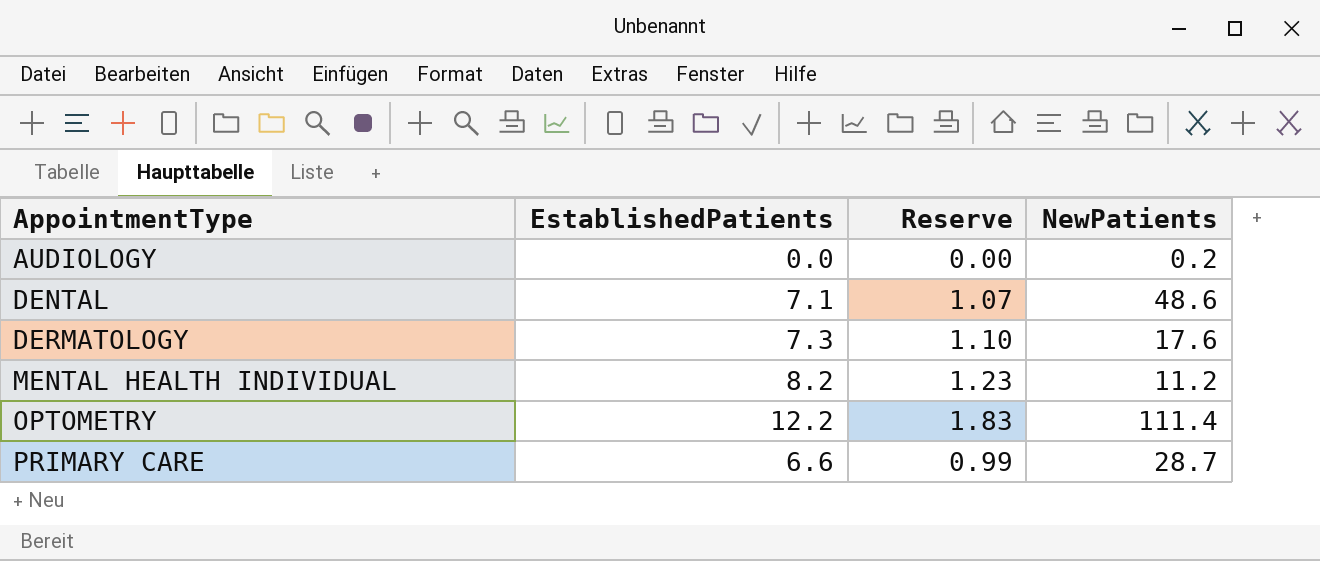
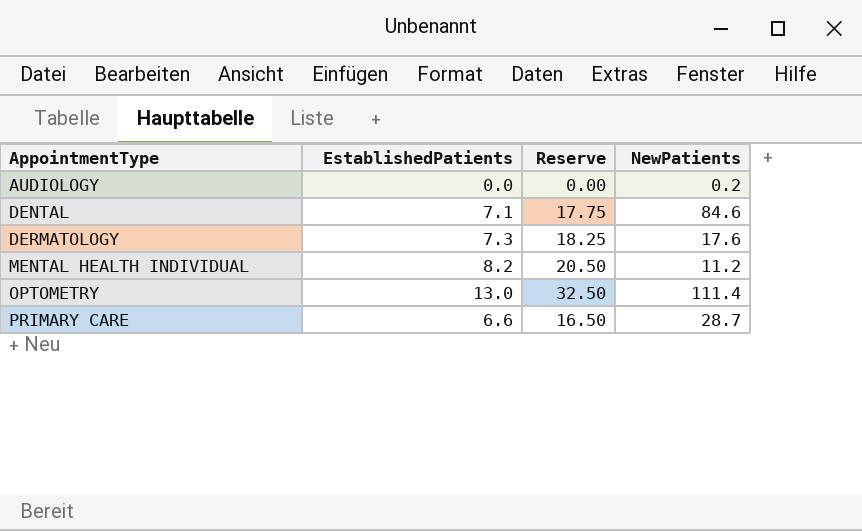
column Reserve | formula: [EstablishedPatients] * 0.15 -> [EstablishedPatients] * 2.5
DENTAL | NewPatients: 48.6 -> 84.6
OPTOMETRY | EstablishedPatients: 12.2 -> 13.0

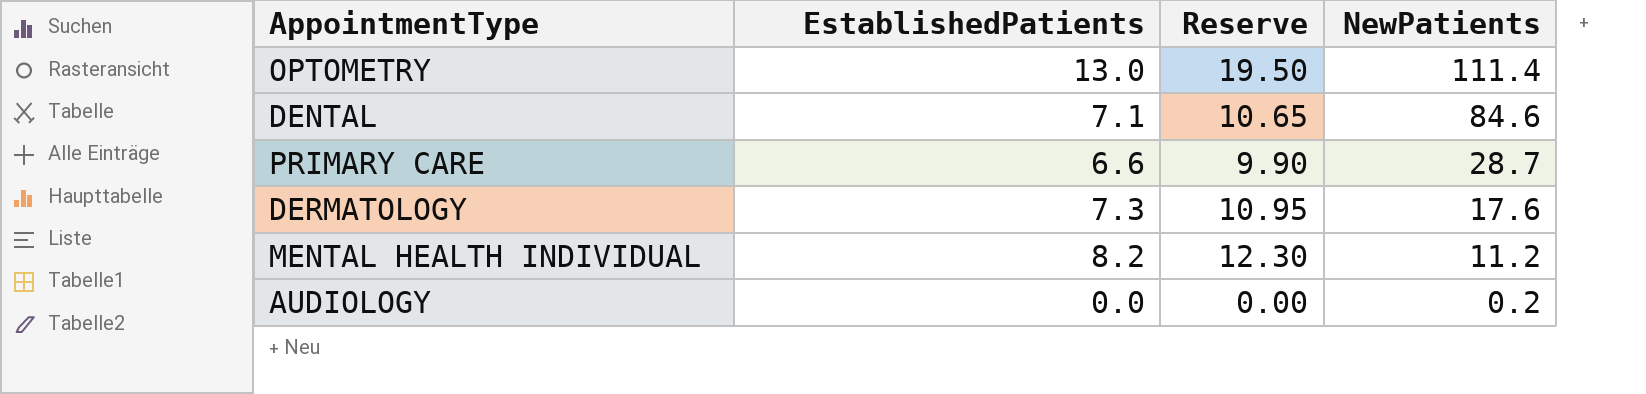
row order: AppointmentType ascending -> NewPatients descending
column Reserve | formula: [EstablishedPatients] * 2.5 -> [EstablishedPatients] * 1.5

